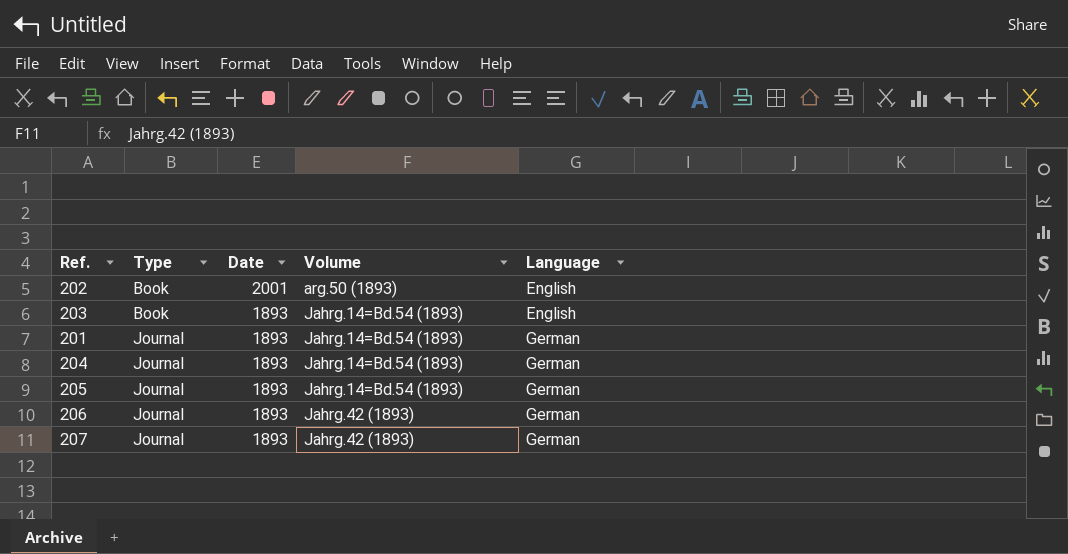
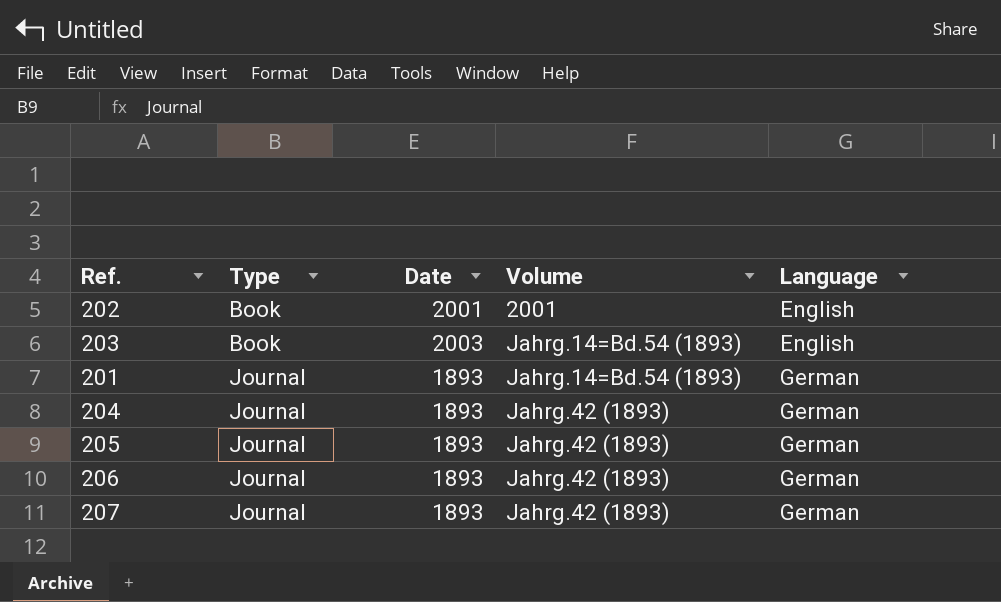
202 | Volume: arg.50 (1893) -> 2001
203 | Date: 1893 -> 2003
204 | Volume: Jahrg.14=Bd.54 (1893) -> Jahrg.42 (1893)
205 | Volume: Jahrg.14=Bd.54 (1893) -> Jahrg.42 (1893)

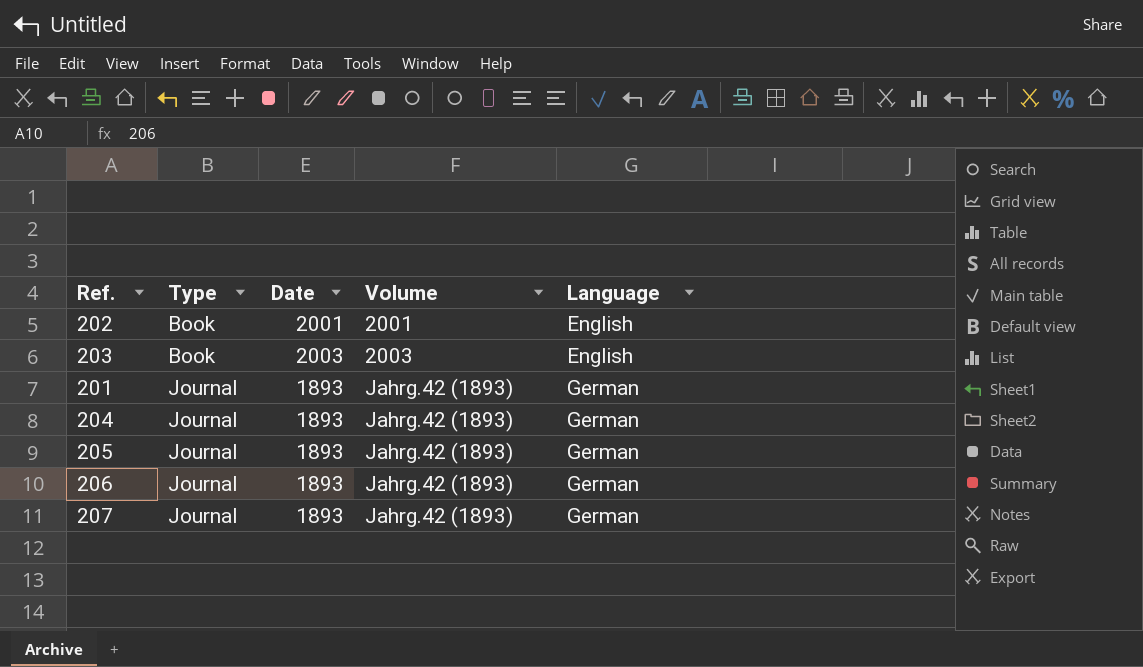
203 | Volume: Jahrg.14=Bd.54 (1893) -> 2003
201 | Volume: Jahrg.14=Bd.54 (1893) -> Jahrg.42 (1893)

